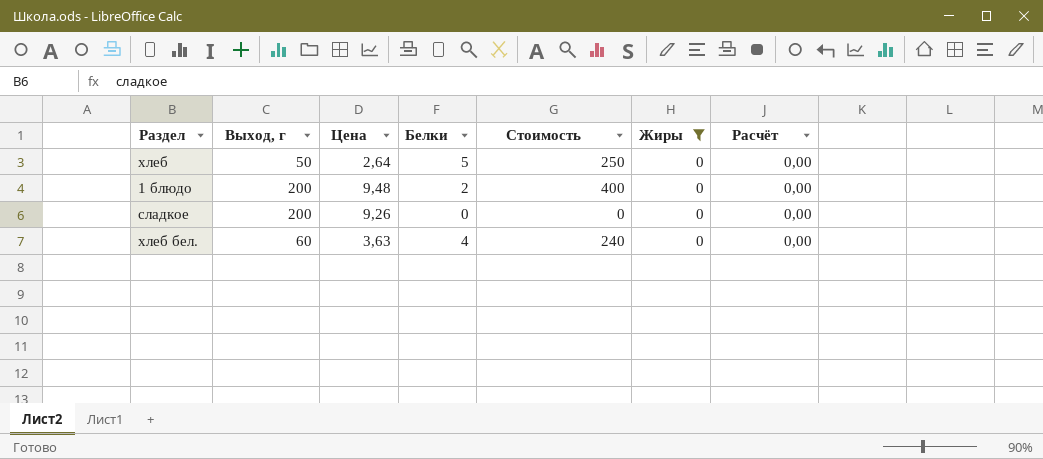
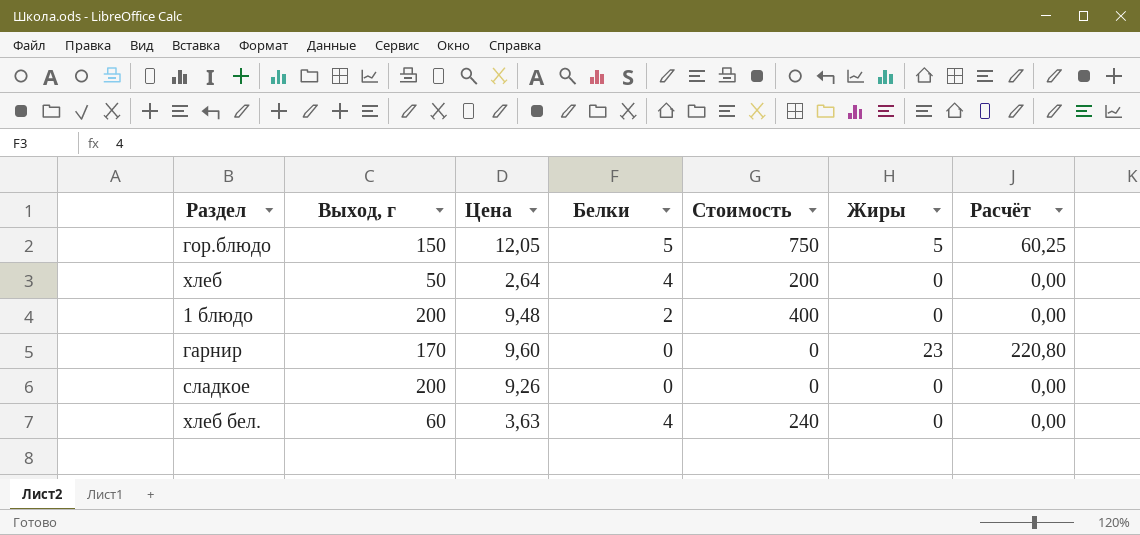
filter: Жиры = 0 -> none
хлеб | Белки: 5 -> 4
хлеб | Стоимость: 250 -> 200

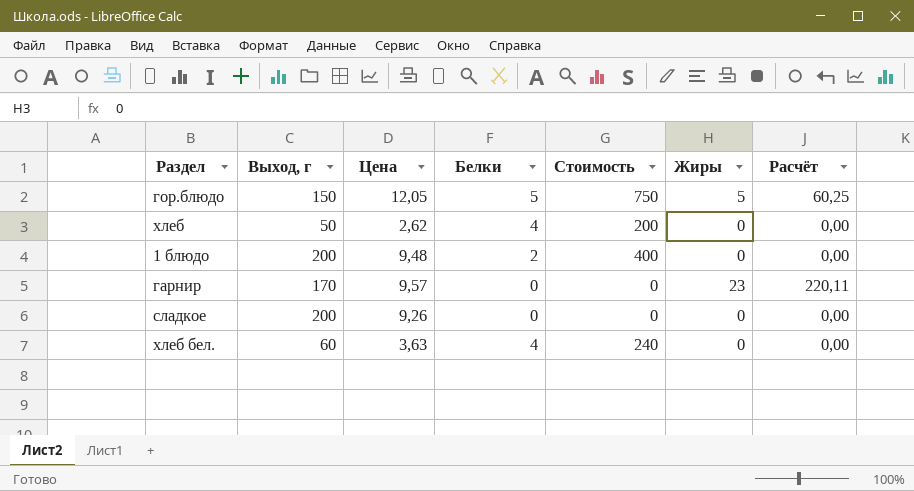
хлеб | Цена: 2,64 -> 2,62
гарнир | Цена: 9,60 -> 9,57
гарнир | Расчёт: 220,80 -> 220,11

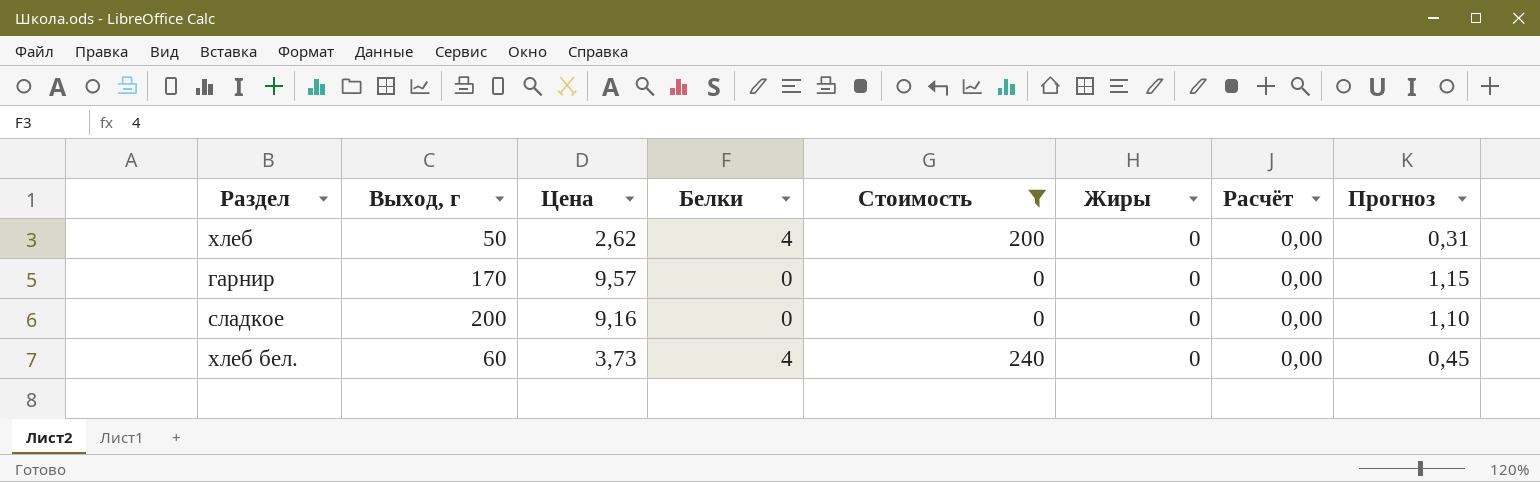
filter: none -> Стоимость <= 240
column Прогноз | formula: none -> [Цена] * 0,12
гарнир | Жиры: 23 -> 0
гарнир | Расчёт: 220,11 -> 0,00
сладкое | Цена: 9,26 -> 9,16
хлеб бел. | Цена: 3,63 -> 3,73

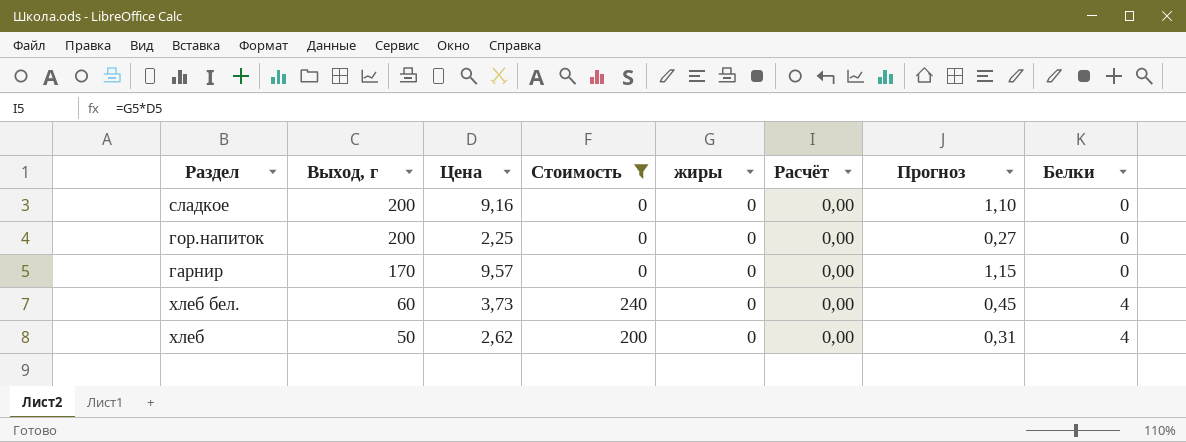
row order: none -> Выход, г descending
column name: Жиры -> жиры
column Белки | position: 4 -> 8
row гор.напиток: none -> 200 | 2,25 | 0 | 0 | 0,00 | 0,27 | 0

